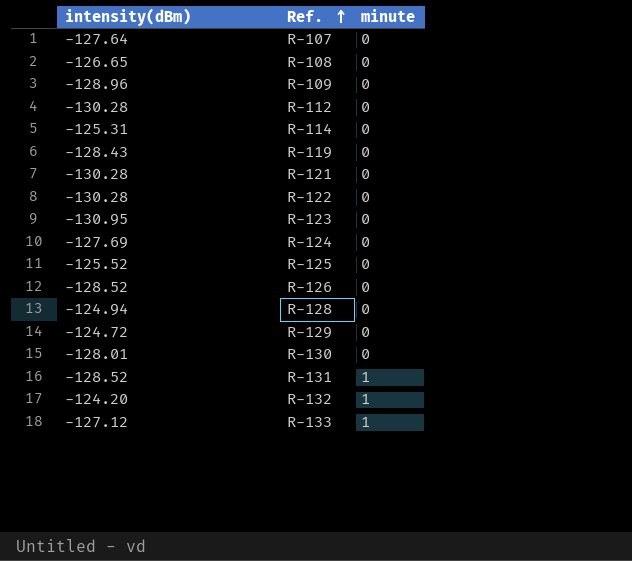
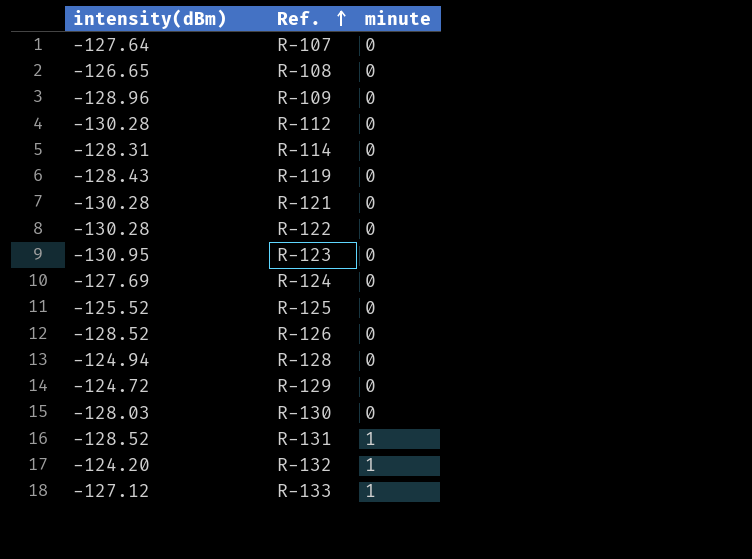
R-114 | intensity(dBm): -125.31 -> -128.31
R-130 | intensity(dBm): -128.01 -> -128.03

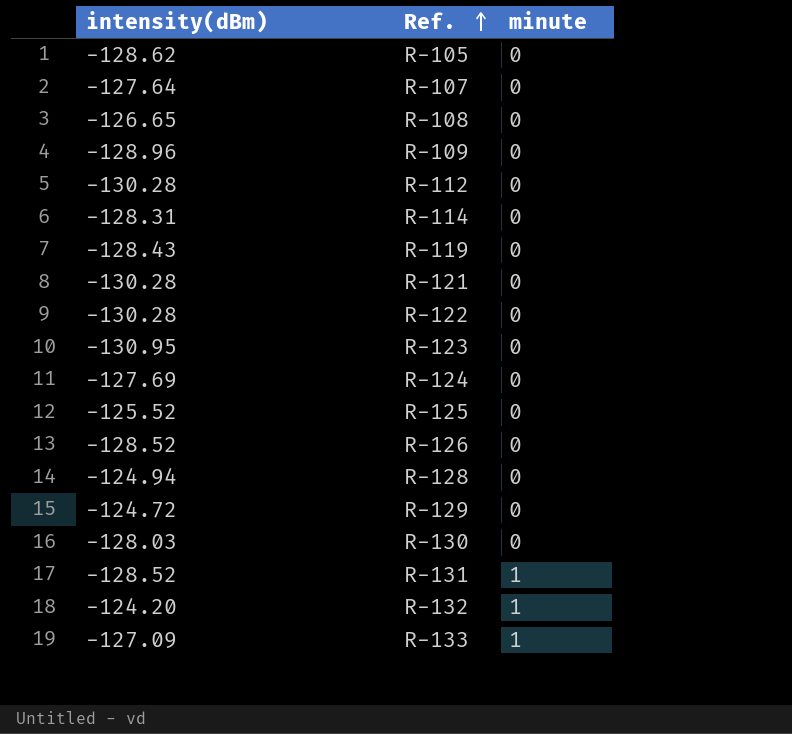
row R-105: none -> -128.62 | 0
R-133 | intensity(dBm): -127.12 -> -127.09

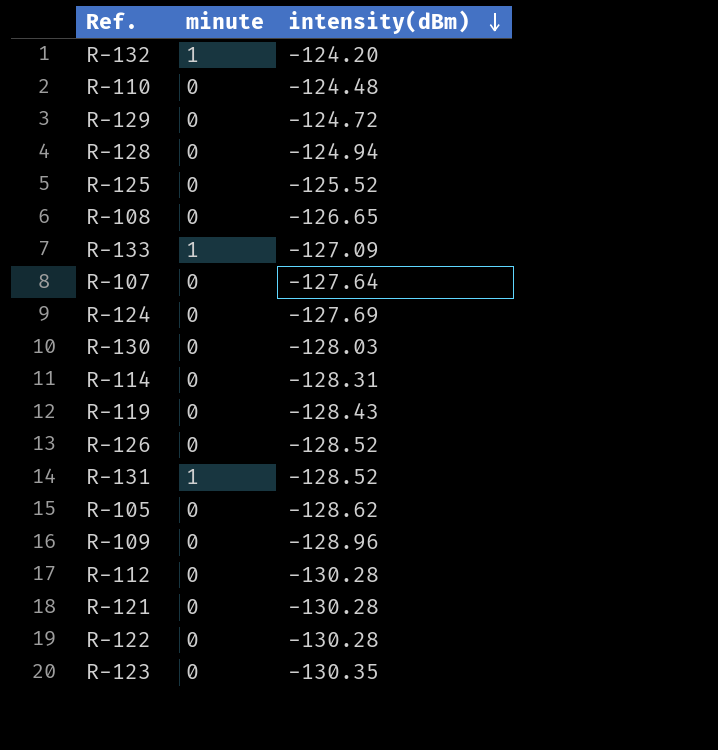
row order: Ref. ascending -> intensity(dBm) descending
column intensity(dBm) | position: 1 -> 3
row R-110: none -> 0 | -124.48
R-123 | intensity(dBm): -130.95 -> -130.35

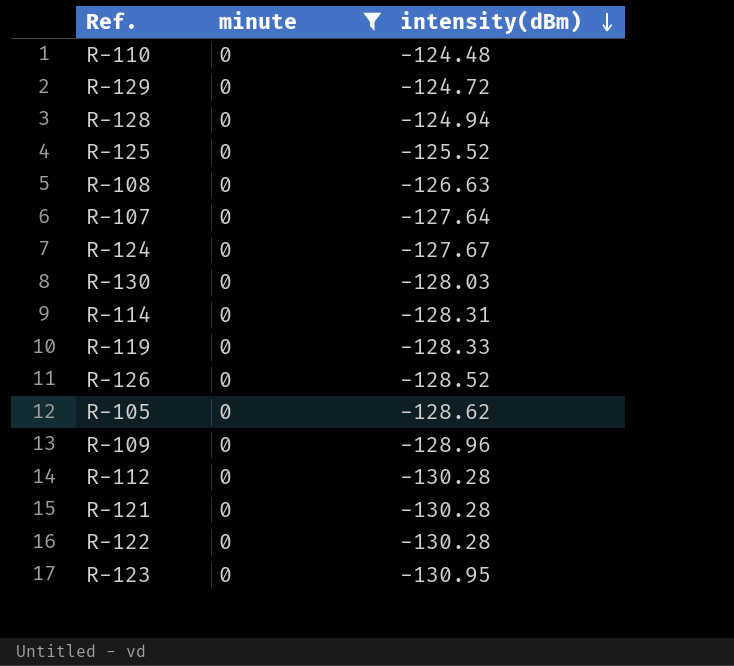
filter: none -> minute = 0
R-108 | intensity(dBm): -126.65 -> -126.63
R-124 | intensity(dBm): -127.69 -> -127.67
R-119 | intensity(dBm): -128.43 -> -128.33
R-123 | intensity(dBm): -130.35 -> -130.95

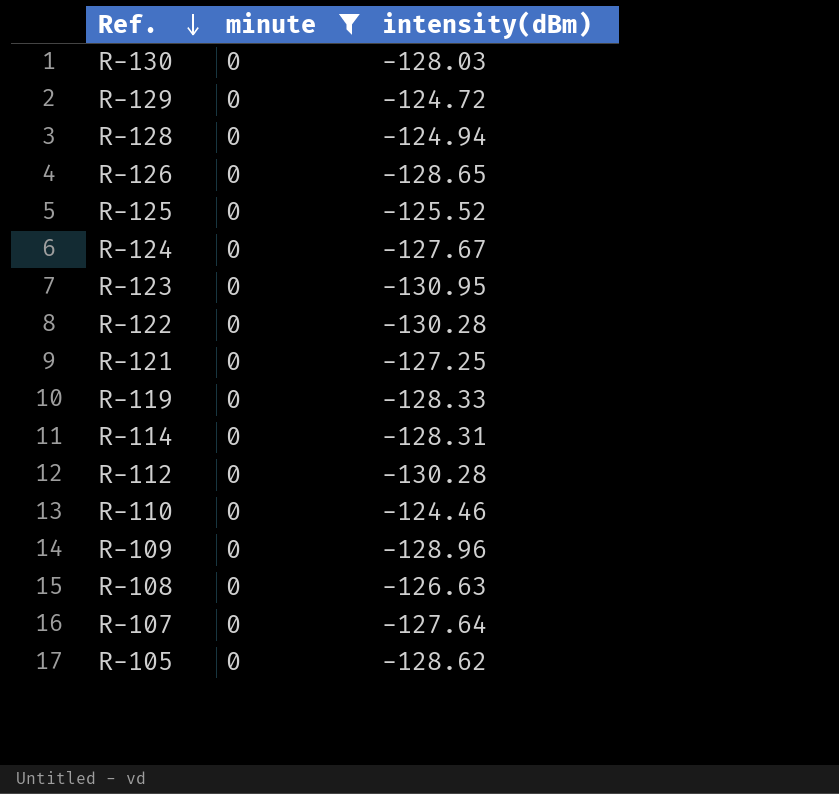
row order: intensity(dBm) descending -> Ref. descending
R-126 | intensity(dBm): -128.52 -> -128.65
R-121 | intensity(dBm): -130.28 -> -127.25
R-110 | intensity(dBm): -124.48 -> -124.46

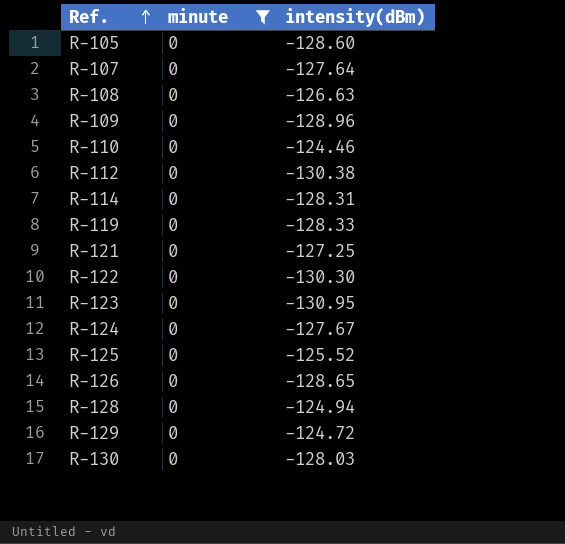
row order: Ref. descending -> Ref. ascending
R-105 | intensity(dBm): -128.62 -> -128.60
R-112 | intensity(dBm): -130.28 -> -130.38
R-122 | intensity(dBm): -130.28 -> -130.30

